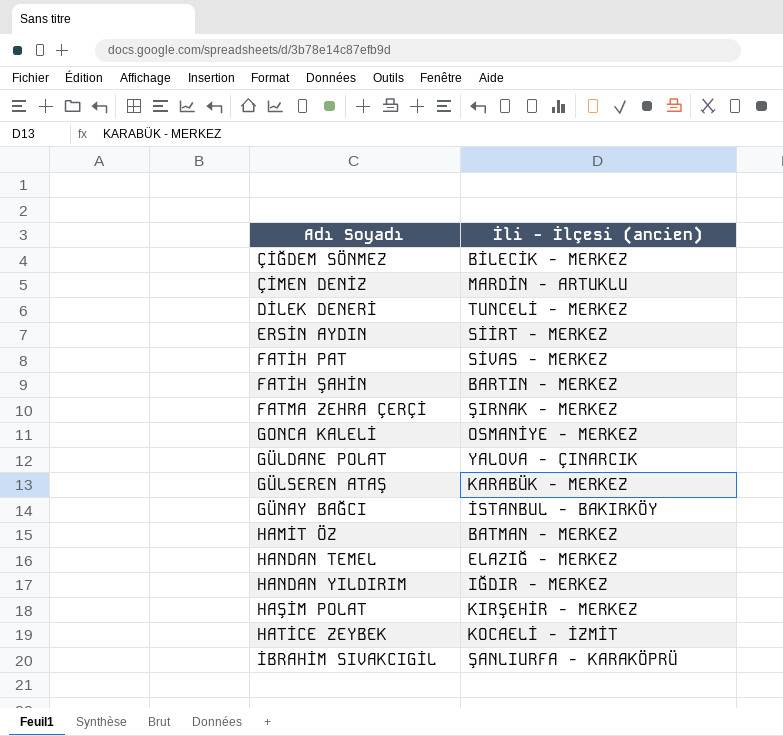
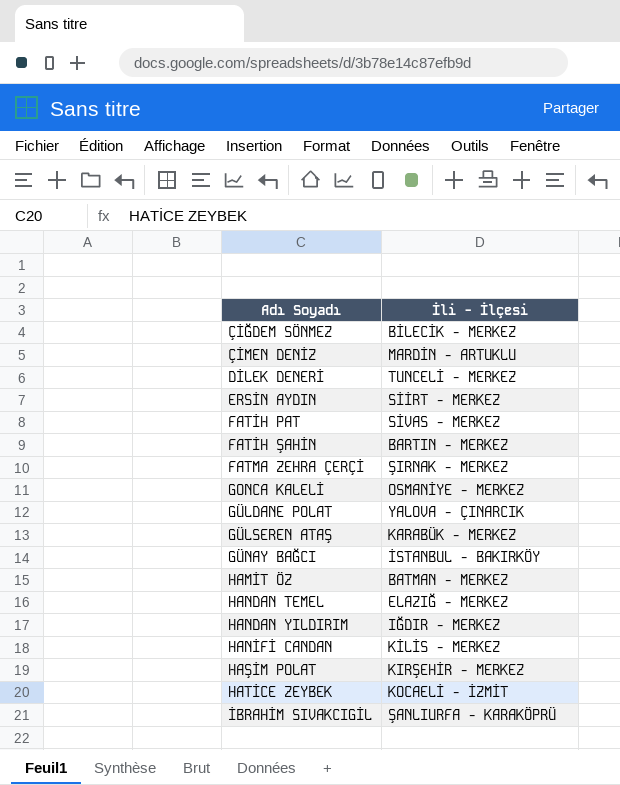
column name: İli - İlçesi (ancien) -> İli - İlçesi
row HANİFİ CANDAN: none -> KİLİS - MERKEZ

